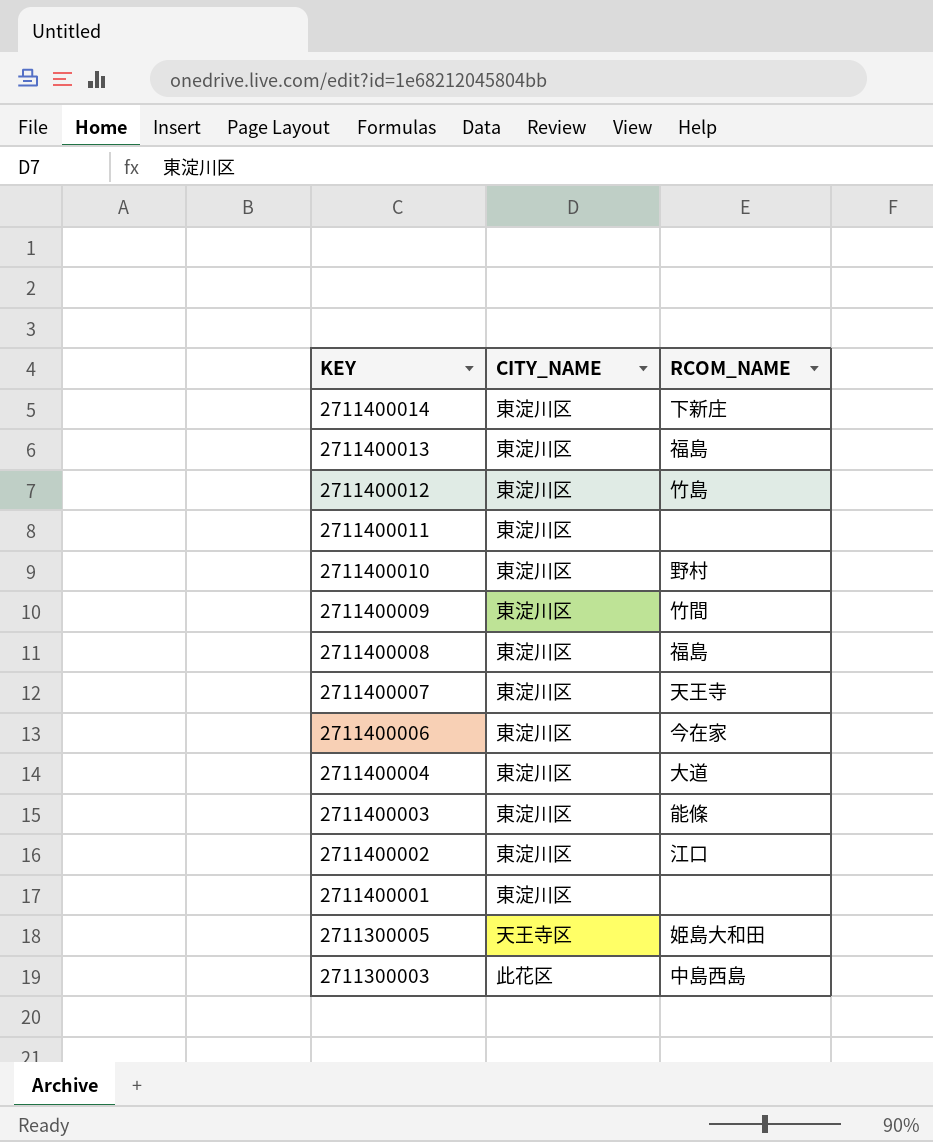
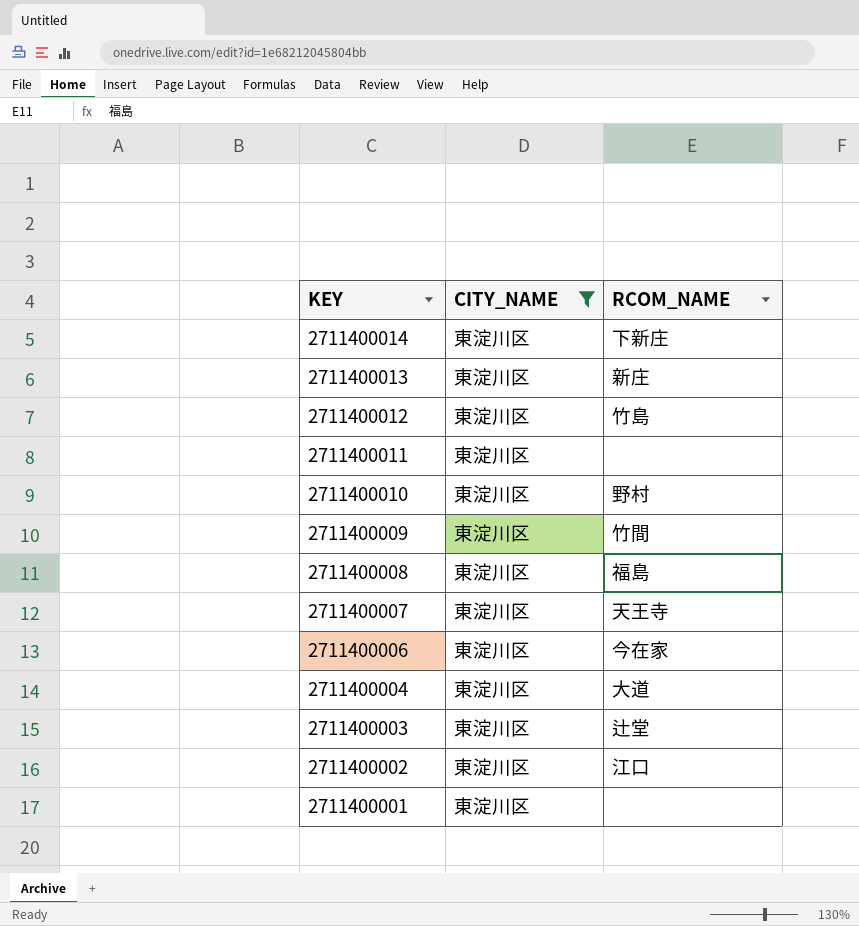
filter: none -> CITY_NAME = 東淀川区
2711400013 | RCOM_NAME: 福島 -> 新庄
2711400003 | RCOM_NAME: 能條 -> 辻堂

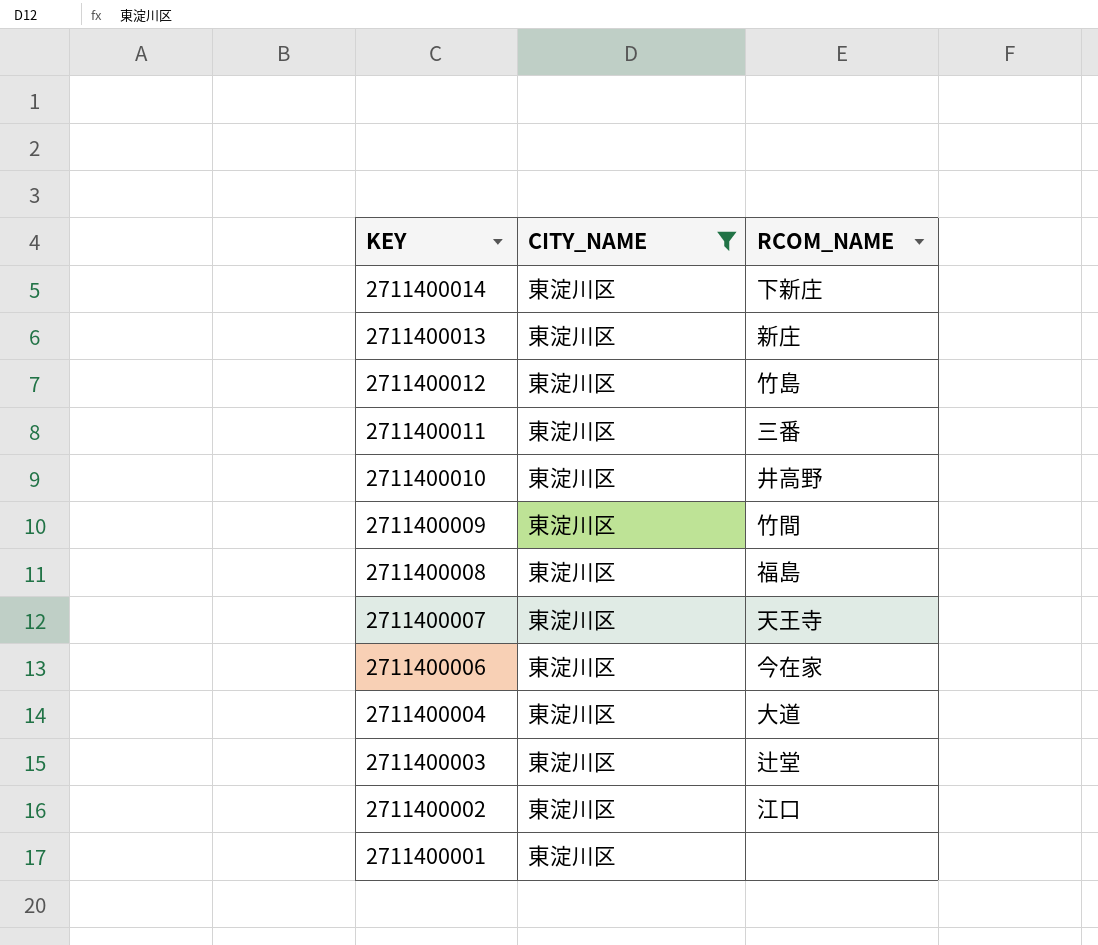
2711400011 | RCOM_NAME: none -> 三番
2711400010 | RCOM_NAME: 野村 -> 井高野

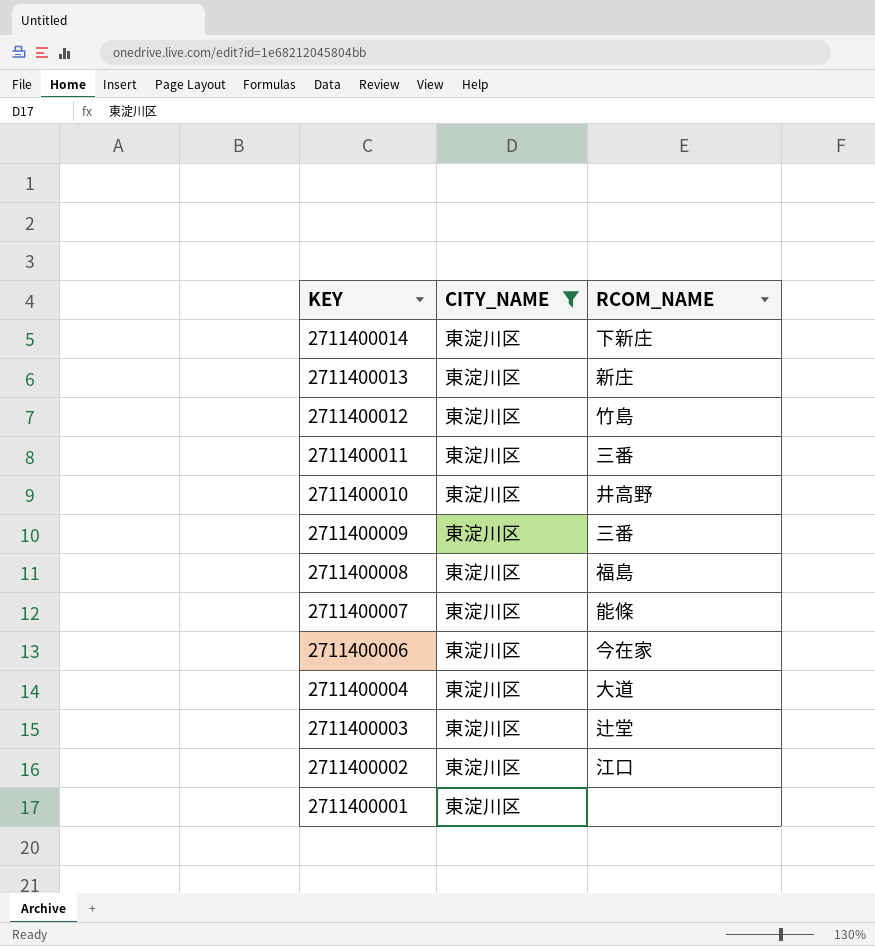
2711400009 | RCOM_NAME: 竹間 -> 三番
2711400007 | RCOM_NAME: 天王寺 -> 能條

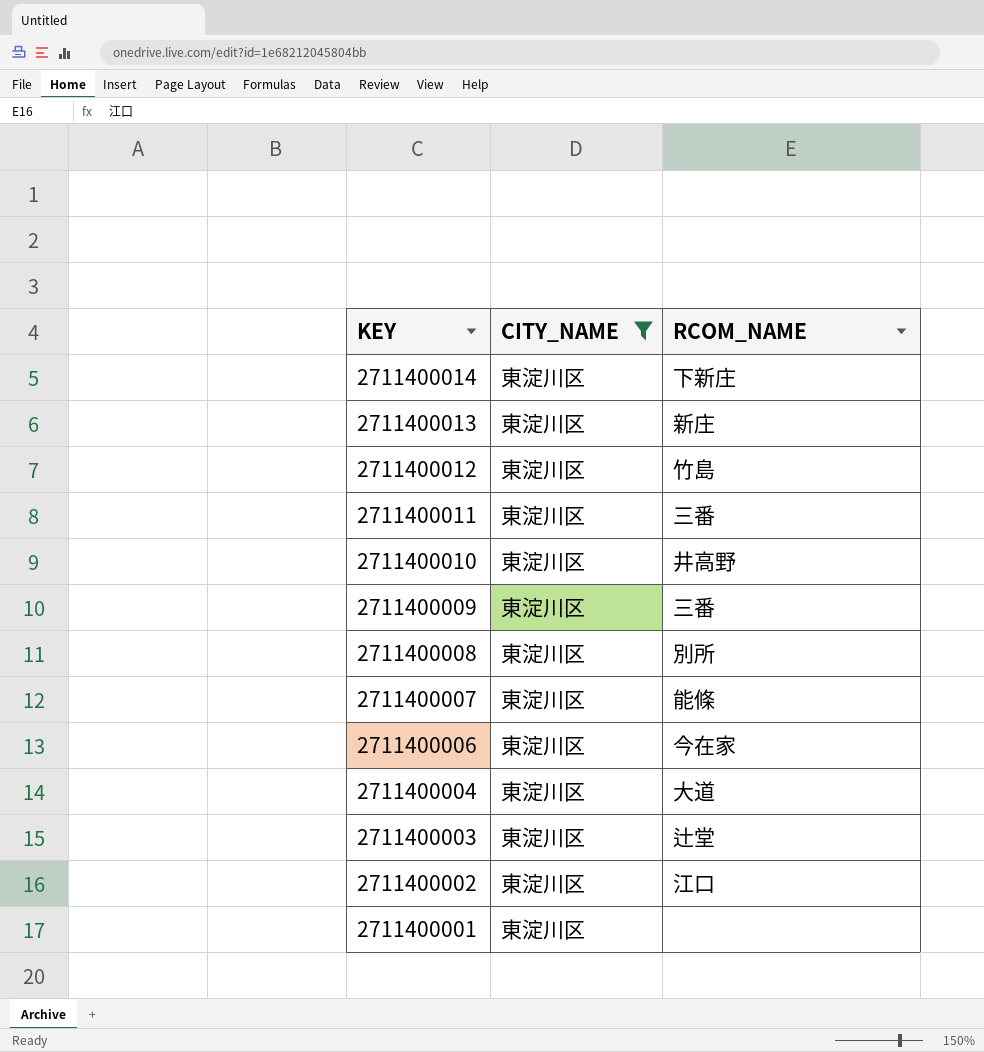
2711400008 | RCOM_NAME: 福島 -> 別所

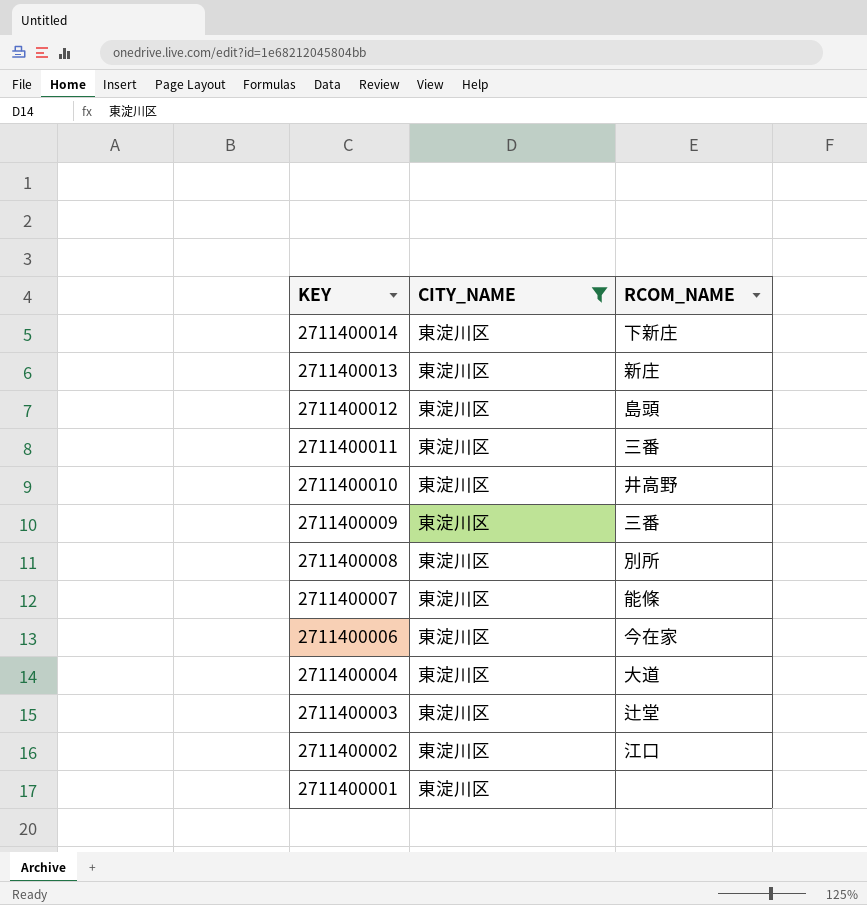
2711400012 | RCOM_NAME: 竹島 -> 島頭

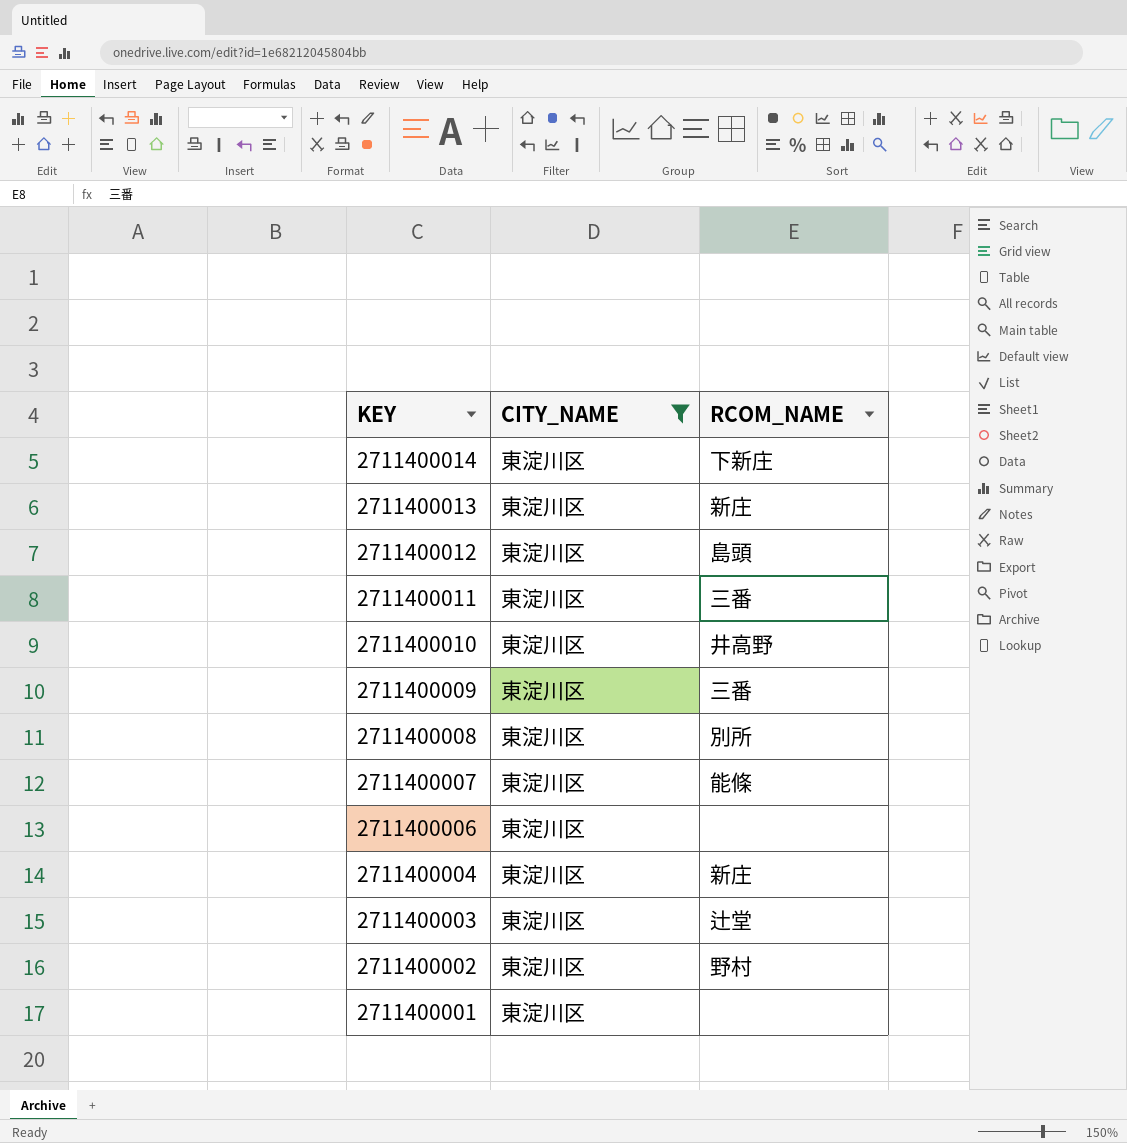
2711400006 | RCOM_NAME: 今在家 -> none
2711400004 | RCOM_NAME: 大道 -> 新庄
2711400002 | RCOM_NAME: 江口 -> 野村

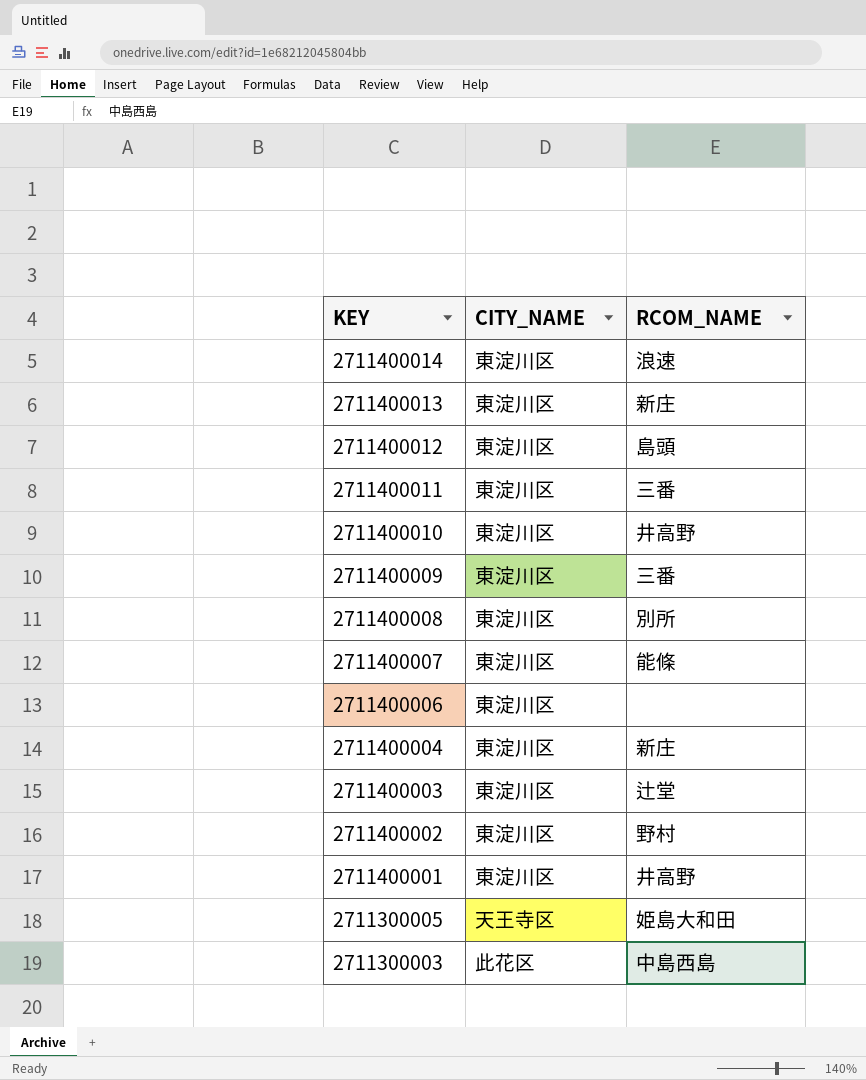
filter: CITY_NAME = 東淀川区 -> none
2711400014 | RCOM_NAME: 下新庄 -> 浪速
2711400001 | RCOM_NAME: none -> 井高野

